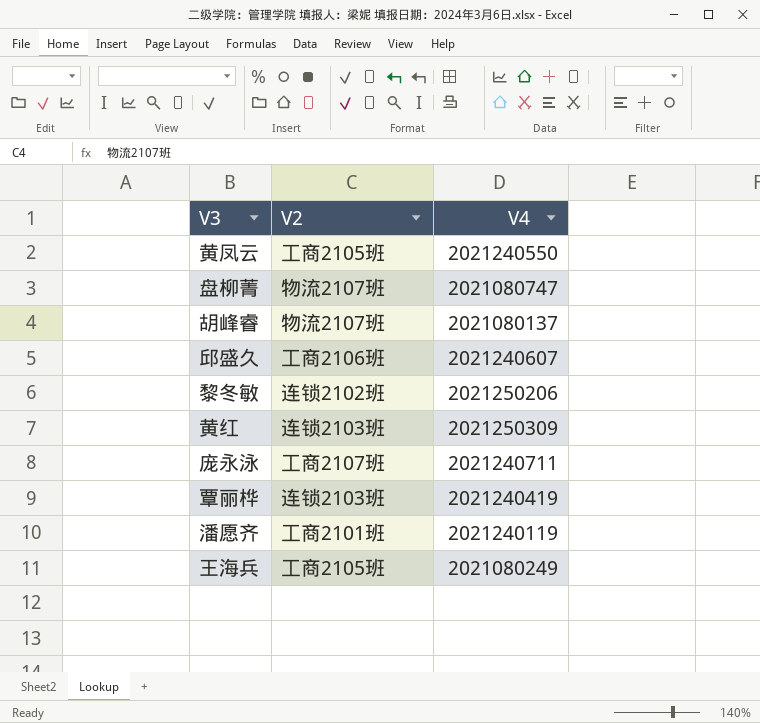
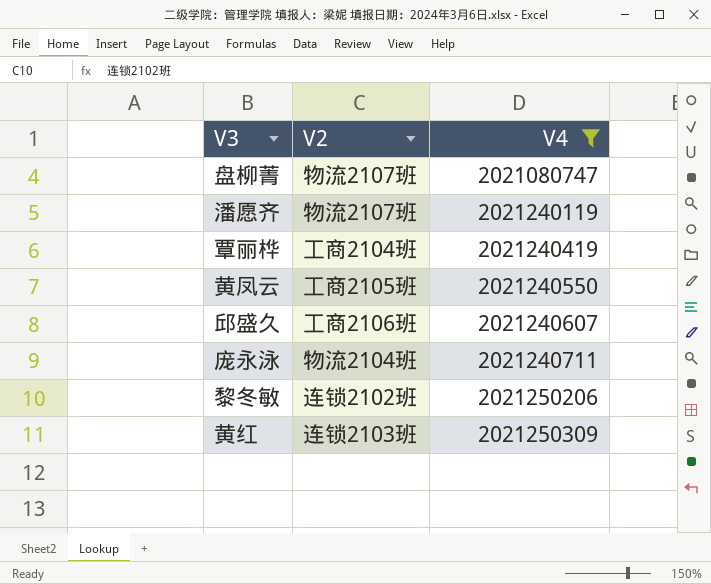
filter: none -> V4 >= 2021080747
row order: none -> V4 ascending
潘愿齐 | V2: 工商2101班 -> 物流2107班
覃丽桦 | V2: 连锁2103班 -> 工商2104班
庞永泳 | V2: 工商2107班 -> 物流2104班

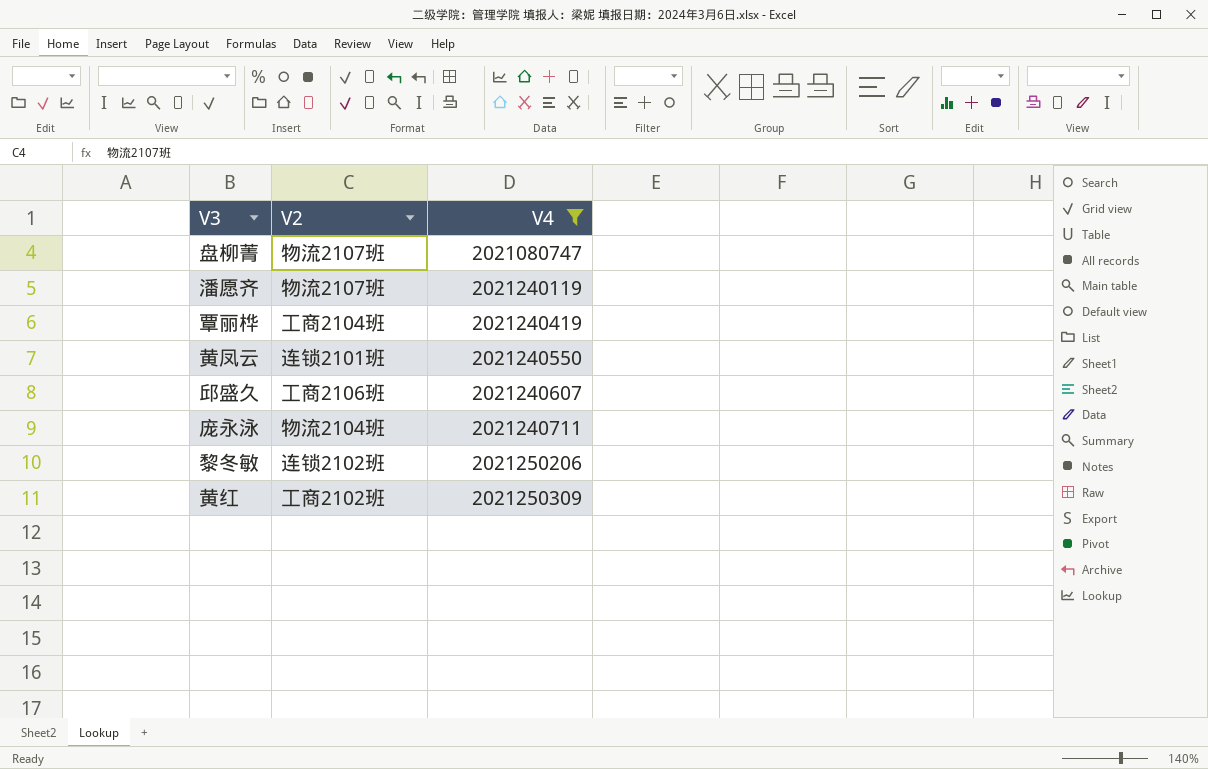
黄凤云 | V2: 工商2105班 -> 连锁2101班
黄红 | V2: 连锁2103班 -> 工商2102班

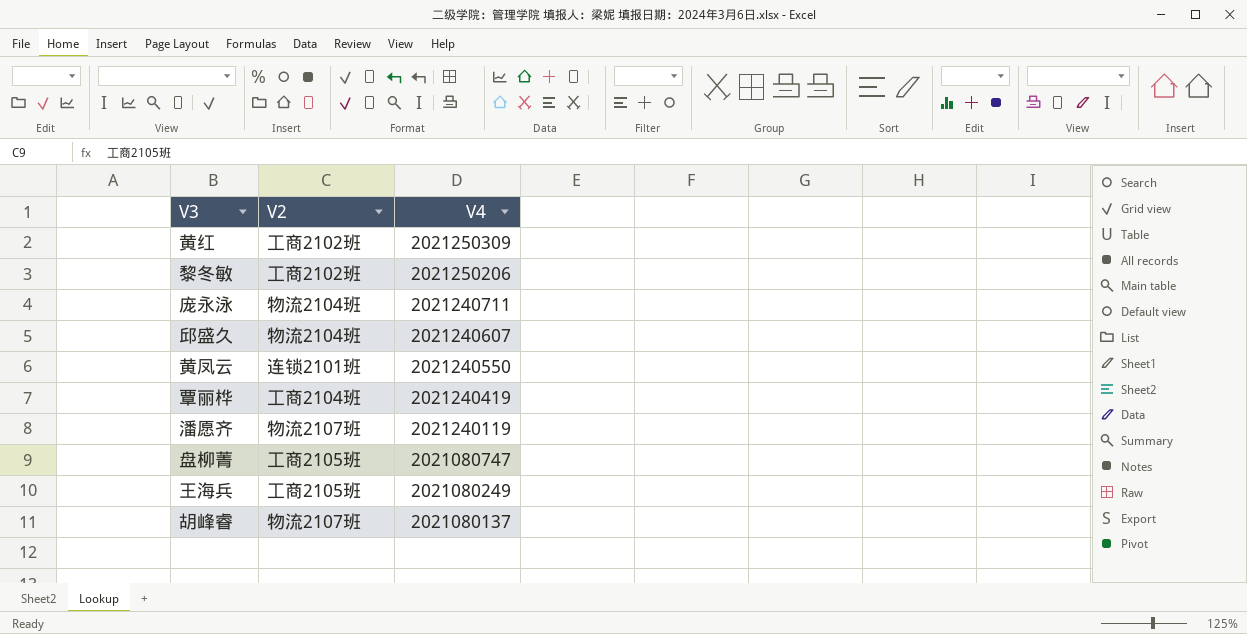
filter: V4 >= 2021080747 -> none
row order: V4 ascending -> V4 descending
黎冬敏 | V2: 连锁2102班 -> 工商2102班
邱盛久 | V2: 工商2106班 -> 物流2104班
盘柳菁 | V2: 物流2107班 -> 工商2105班

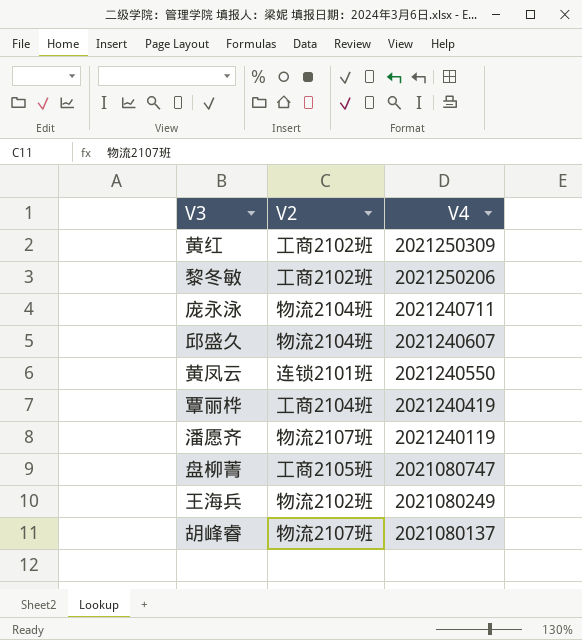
王海兵 | V2: 工商2105班 -> 物流2102班

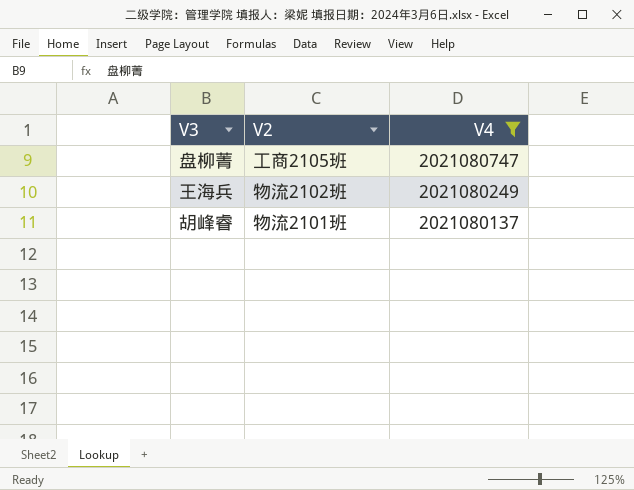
filter: none -> V4 <= 2021080747
胡峰睿 | V2: 物流2107班 -> 物流2101班

